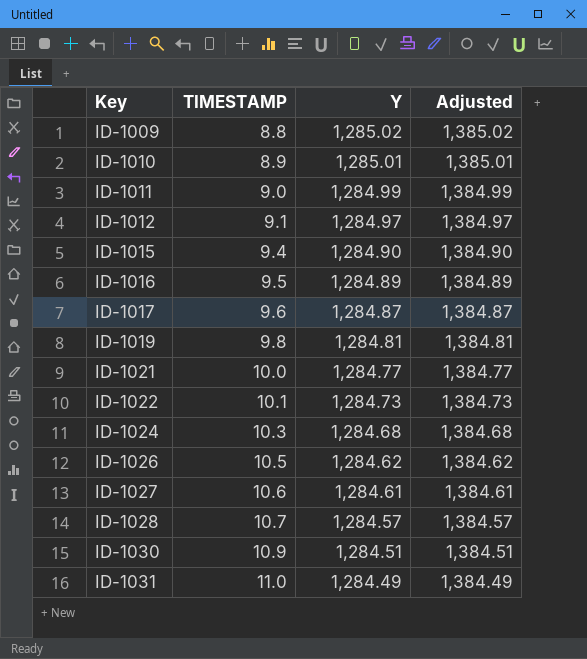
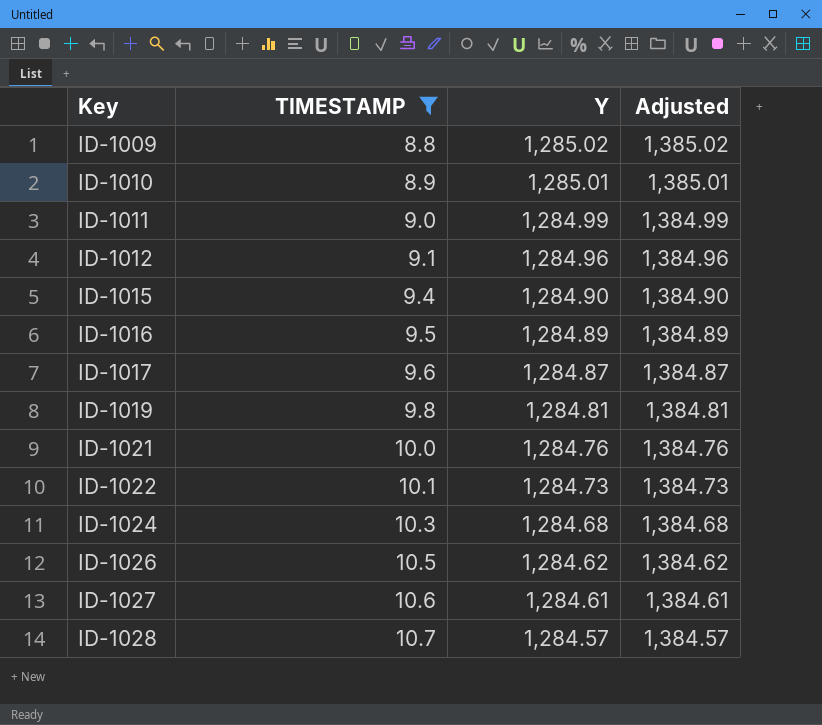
filter: none -> TIMESTAMP <= 10.7
ID-1012 | Y: 1,284.97 -> 1,284.96
ID-1012 | Adjusted: 1,384.97 -> 1,384.96
ID-1021 | Y: 1,284.77 -> 1,284.76
ID-1021 | Adjusted: 1,384.77 -> 1,384.76

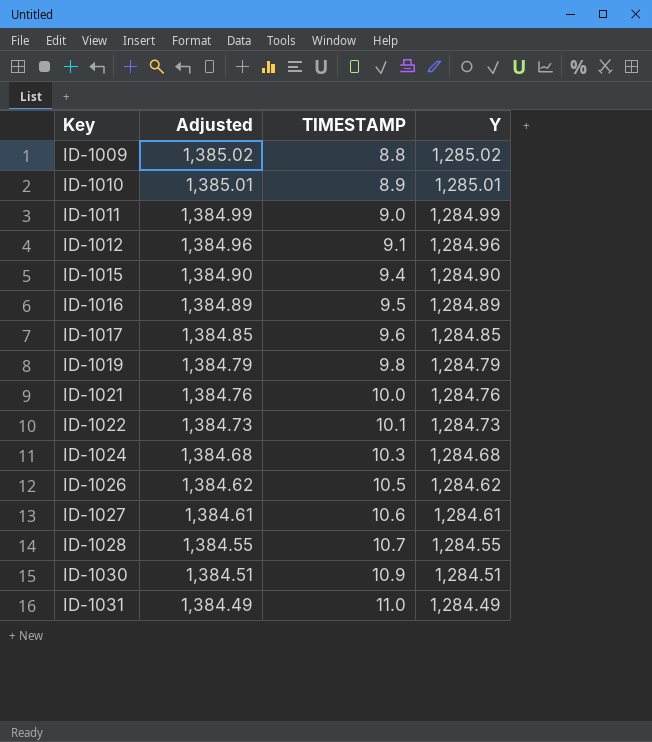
filter: TIMESTAMP <= 10.7 -> none
column Adjusted | position: 4 -> 2
ID-1017 | Adjusted: 1,384.87 -> 1,384.85
ID-1017 | Y: 1,284.87 -> 1,284.85
ID-1019 | Adjusted: 1,384.81 -> 1,384.79
ID-1019 | Y: 1,284.81 -> 1,284.79
ID-1028 | Adjusted: 1,384.57 -> 1,384.55
ID-1028 | Y: 1,284.57 -> 1,284.55

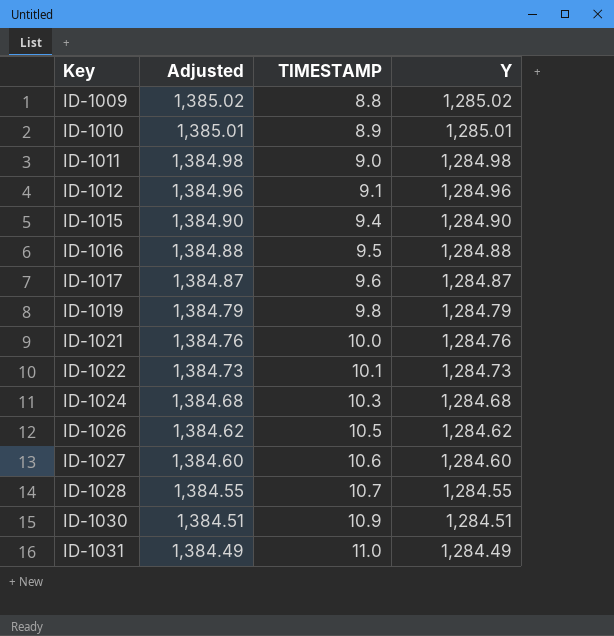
ID-1011 | Adjusted: 1,384.99 -> 1,384.98
ID-1011 | Y: 1,284.99 -> 1,284.98
ID-1016 | Adjusted: 1,384.89 -> 1,384.88
ID-1016 | Y: 1,284.89 -> 1,284.88
ID-1017 | Adjusted: 1,384.85 -> 1,384.87
ID-1017 | Y: 1,284.85 -> 1,284.87
ID-1027 | Adjusted: 1,384.61 -> 1,384.60
ID-1027 | Y: 1,284.61 -> 1,284.60

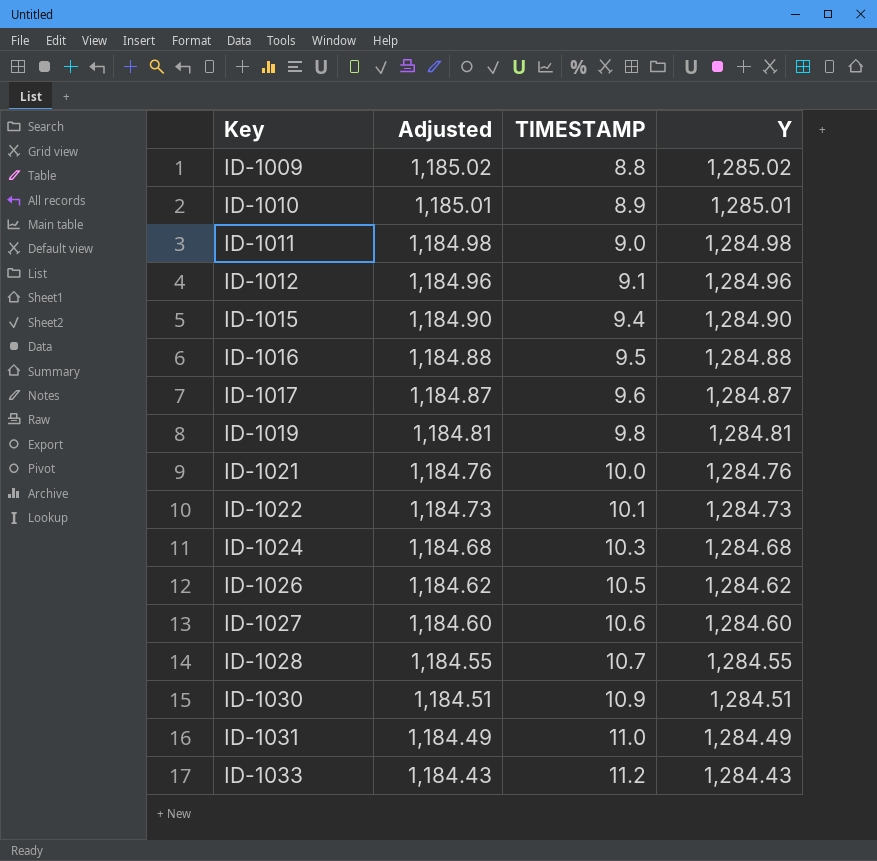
column Adjusted | formula: [Y] + 100 -> [Y] - 100
ID-1019 | Y: 1,284.79 -> 1,284.81
row ID-1033: none -> 1,184.43 | 11.2 | 1,284.43

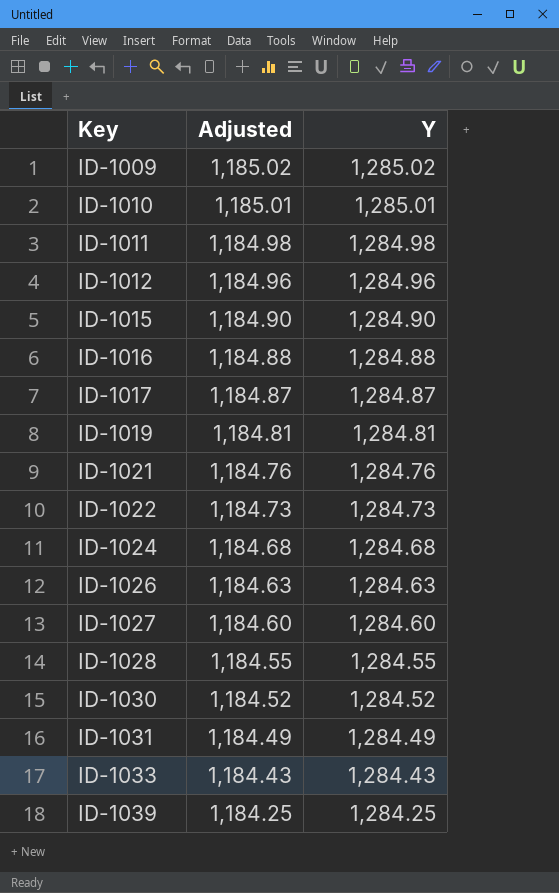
column TIMESTAMP | position: 3 -> none
ID-1026 | Adjusted: 1,184.62 -> 1,184.63
ID-1026 | Y: 1,284.62 -> 1,284.63
ID-1030 | Adjusted: 1,184.51 -> 1,184.52
ID-1030 | Y: 1,284.51 -> 1,284.52
row ID-1039: none -> 1,184.25 | 1,284.25

